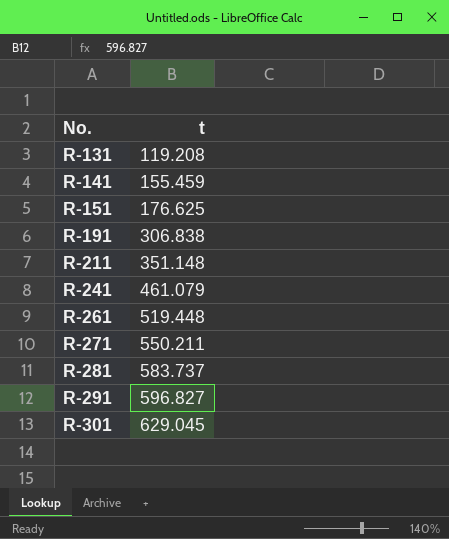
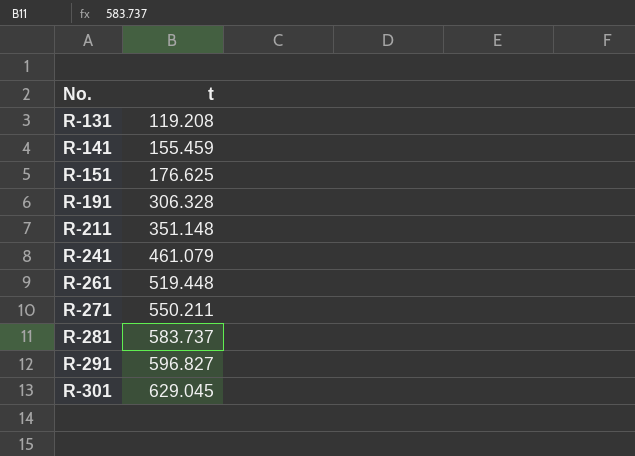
R-191 | t: 306.838 -> 306.328

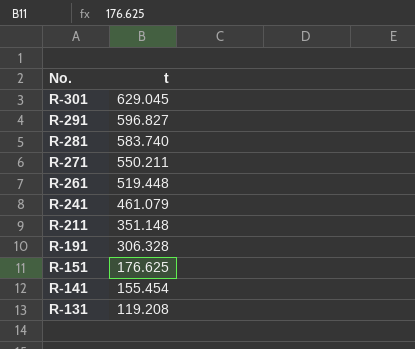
row order: No. ascending -> No. descending
R-281 | t: 583.737 -> 583.740
R-141 | t: 155.459 -> 155.454

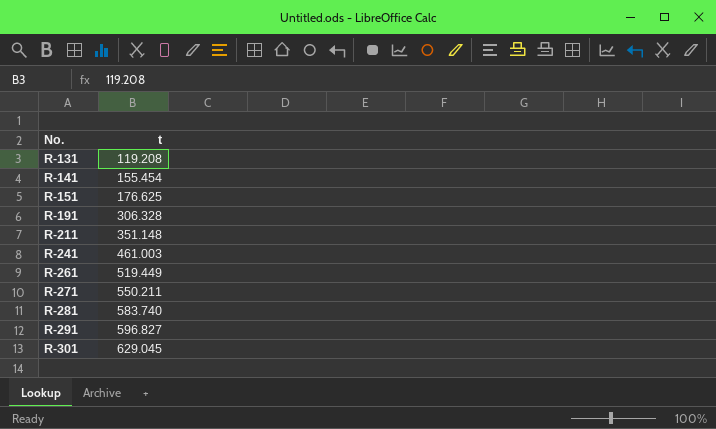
row order: No. descending -> No. ascending
R-241 | t: 461.079 -> 461.003
R-261 | t: 519.448 -> 519.449

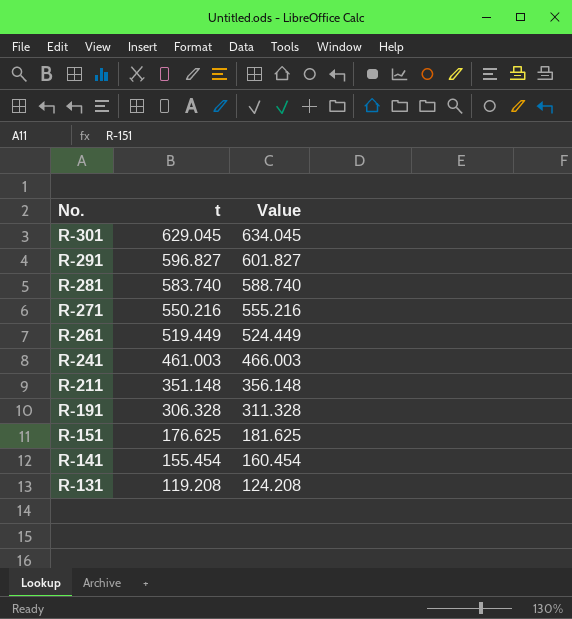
row order: No. ascending -> No. descending
column Value | formula: none -> [t] + 5
R-271 | t: 550.211 -> 550.216

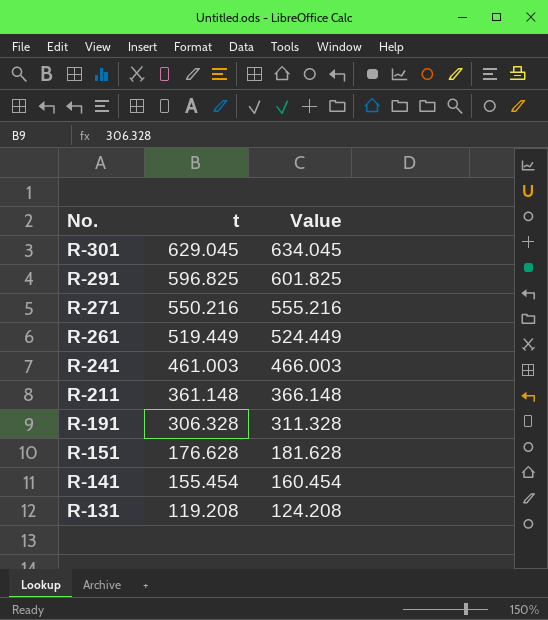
row R-281: 583.740 | 588.740 -> none
R-291 | t: 596.827 -> 596.825
R-291 | Value: 601.827 -> 601.825
R-211 | t: 351.148 -> 361.148
R-211 | Value: 356.148 -> 366.148
R-151 | t: 176.625 -> 176.628
R-151 | Value: 181.625 -> 181.628

